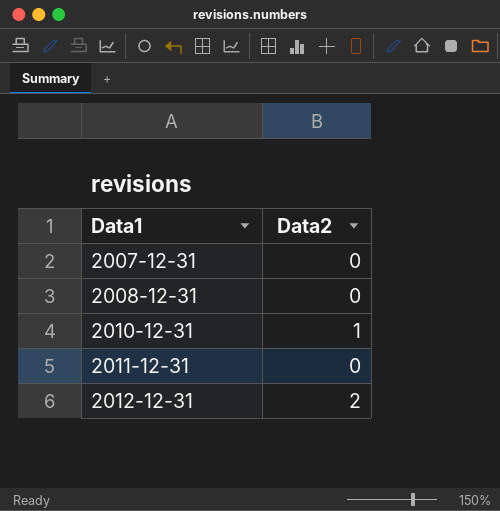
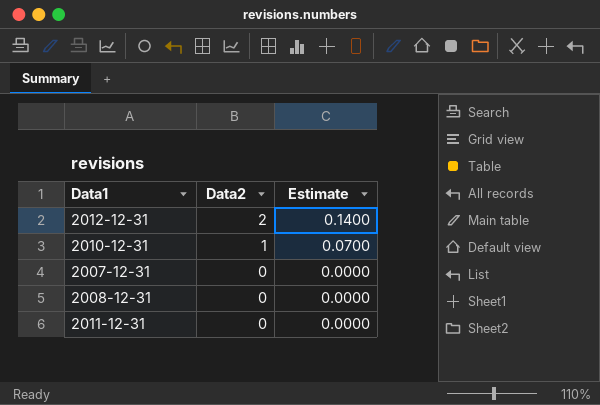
row order: Data1 ascending -> Data2 descending
column Estimate | formula: none -> [Data2] * 0.07

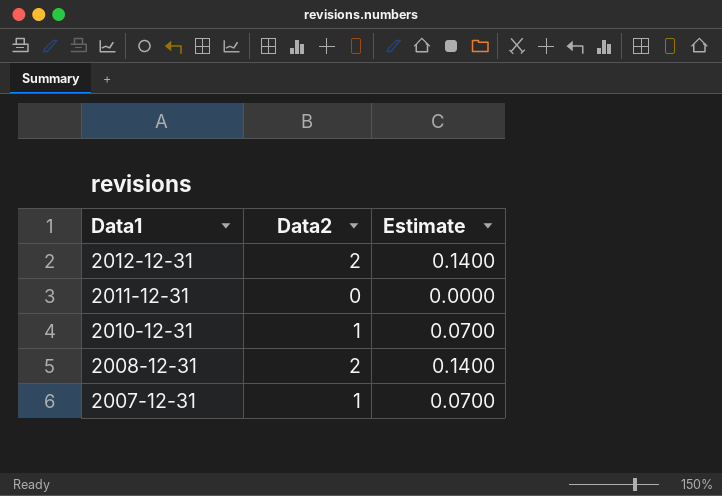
row order: Data2 descending -> Data1 descending
2008-12-31 | Data2: 0 -> 2
2008-12-31 | Estimate: 0.0000 -> 0.1400
2007-12-31 | Data2: 0 -> 1
2007-12-31 | Estimate: 0.0000 -> 0.0700

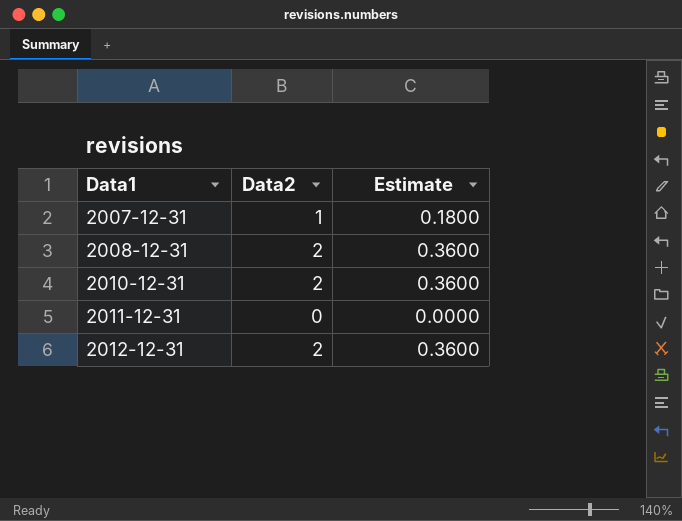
row order: Data1 descending -> Data1 ascending
column Estimate | formula: [Data2] * 0.07 -> [Data2] * 0.18
2010-12-31 | Data2: 1 -> 2

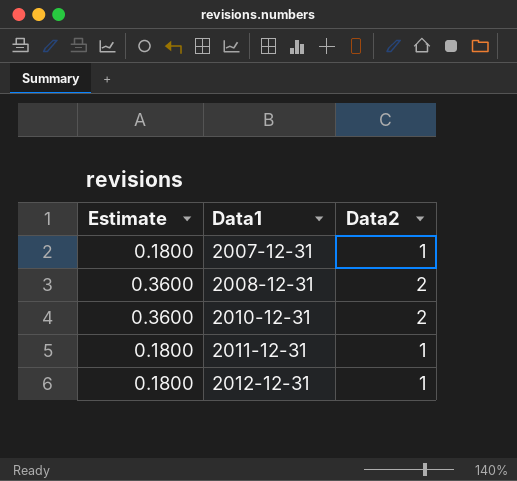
column Estimate | position: 3 -> 1
2011-12-31 | Estimate: 0.0000 -> 0.1800
2011-12-31 | Data2: 0 -> 1
2012-12-31 | Estimate: 0.3600 -> 0.1800
2012-12-31 | Data2: 2 -> 1

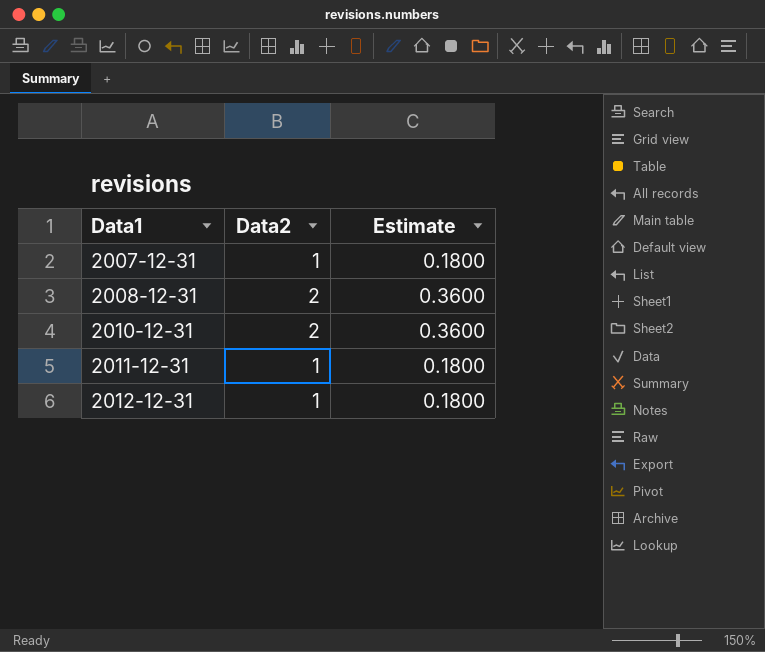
column Estimate | position: 1 -> 3

